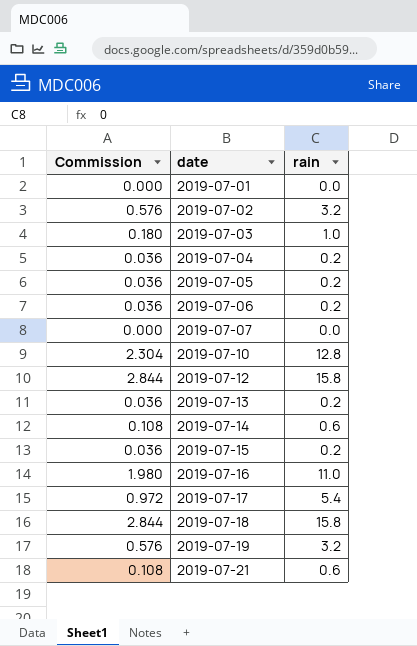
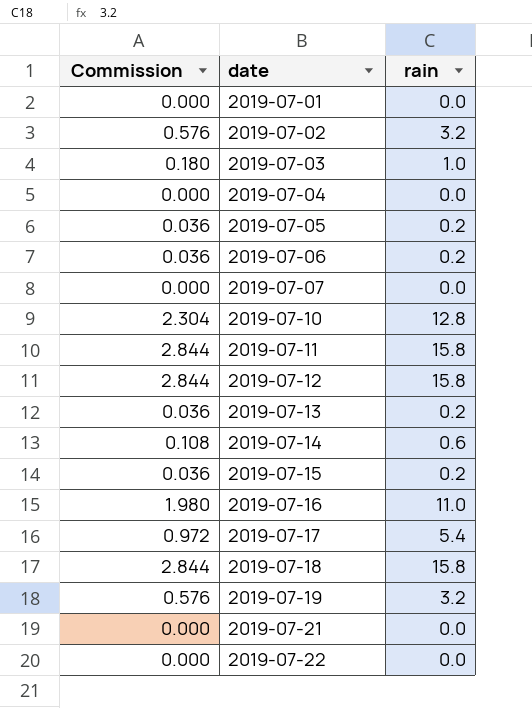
2019-07-04 | Commission: 0.036 -> 0.000
2019-07-04 | rain: 0.2 -> 0.0
row 2019-07-11: none -> 2.844 | 15.8
2019-07-21 | Commission: 0.108 -> 0.000
2019-07-21 | rain: 0.6 -> 0.0
row 2019-07-22: none -> 0.000 | 0.0

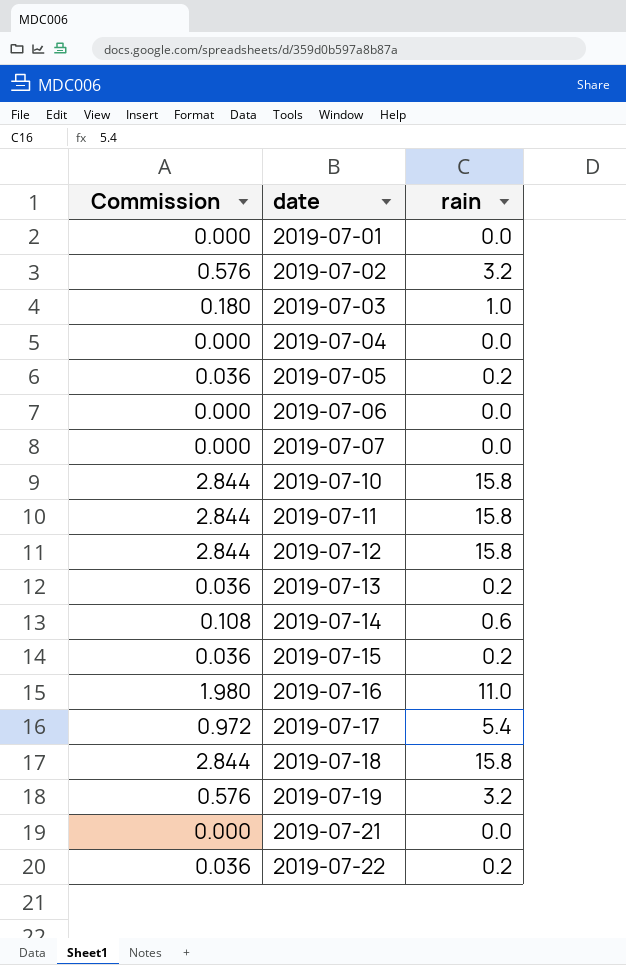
2019-07-06 | Commission: 0.036 -> 0.000
2019-07-06 | rain: 0.2 -> 0.0
2019-07-10 | Commission: 2.304 -> 2.844
2019-07-10 | rain: 12.8 -> 15.8
2019-07-22 | Commission: 0.000 -> 0.036
2019-07-22 | rain: 0.0 -> 0.2

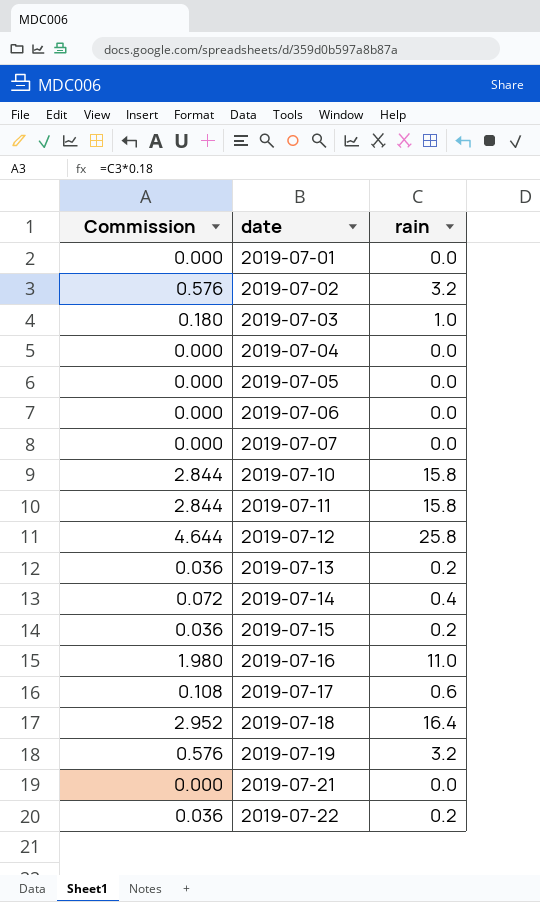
2019-07-05 | Commission: 0.036 -> 0.000
2019-07-05 | rain: 0.2 -> 0.0
2019-07-12 | Commission: 2.844 -> 4.644
2019-07-12 | rain: 15.8 -> 25.8
2019-07-14 | Commission: 0.108 -> 0.072
2019-07-14 | rain: 0.6 -> 0.4
2019-07-17 | Commission: 0.972 -> 0.108
2019-07-17 | rain: 5.4 -> 0.6
2019-07-18 | Commission: 2.844 -> 2.952
2019-07-18 | rain: 15.8 -> 16.4

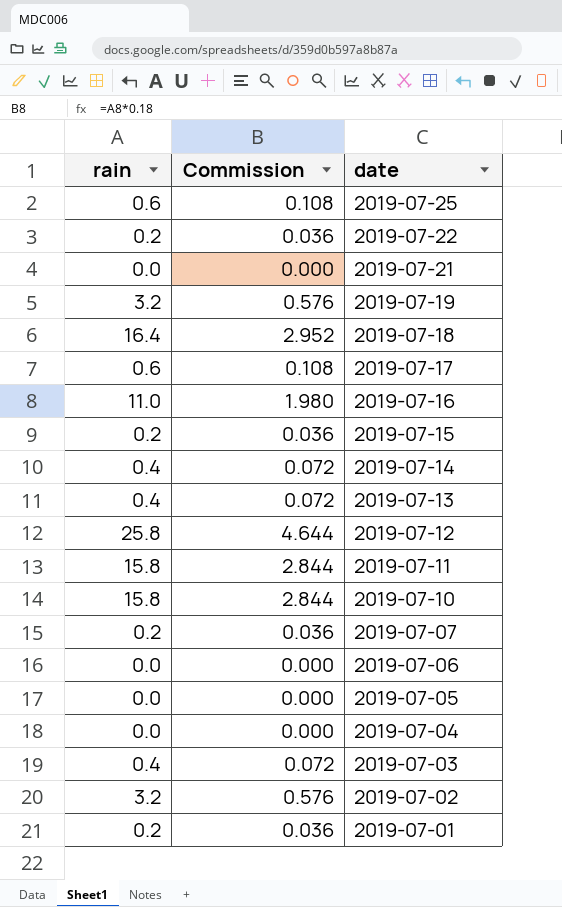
row order: date ascending -> date descending
column rain | position: 3 -> 1
row 2019-07-25: none -> 0.6 | 0.108
2019-07-13 | rain: 0.2 -> 0.4
2019-07-13 | Commission: 0.036 -> 0.072
2019-07-07 | rain: 0.0 -> 0.2
2019-07-07 | Commission: 0.000 -> 0.036
2019-07-03 | rain: 1.0 -> 0.4
2019-07-03 | Commission: 0.180 -> 0.072
2019-07-01 | rain: 0.0 -> 0.2
2019-07-01 | Commission: 0.000 -> 0.036

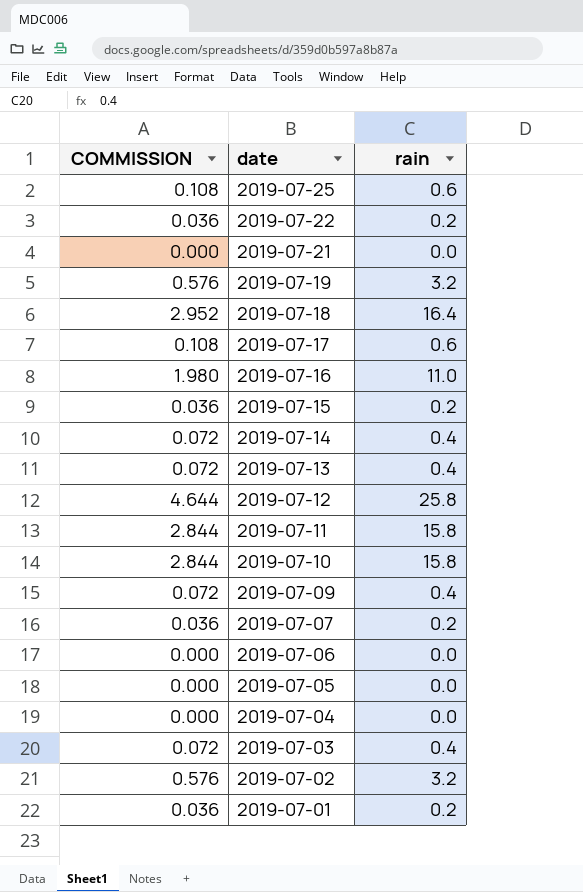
column name: Commission -> COMMISSION
column rain | position: 1 -> 3
row 2019-07-09: none -> 0.072 | 0.4

